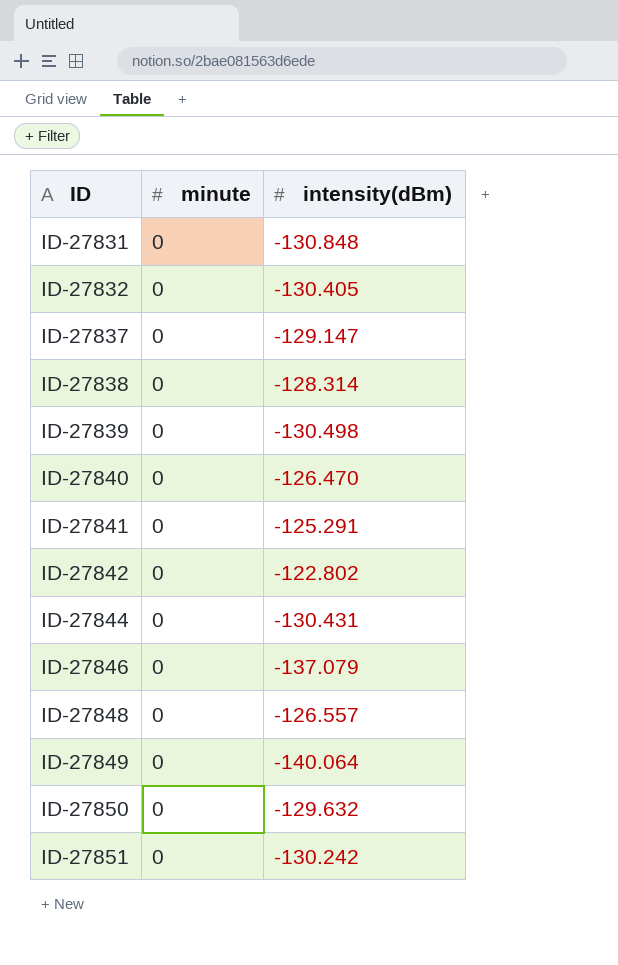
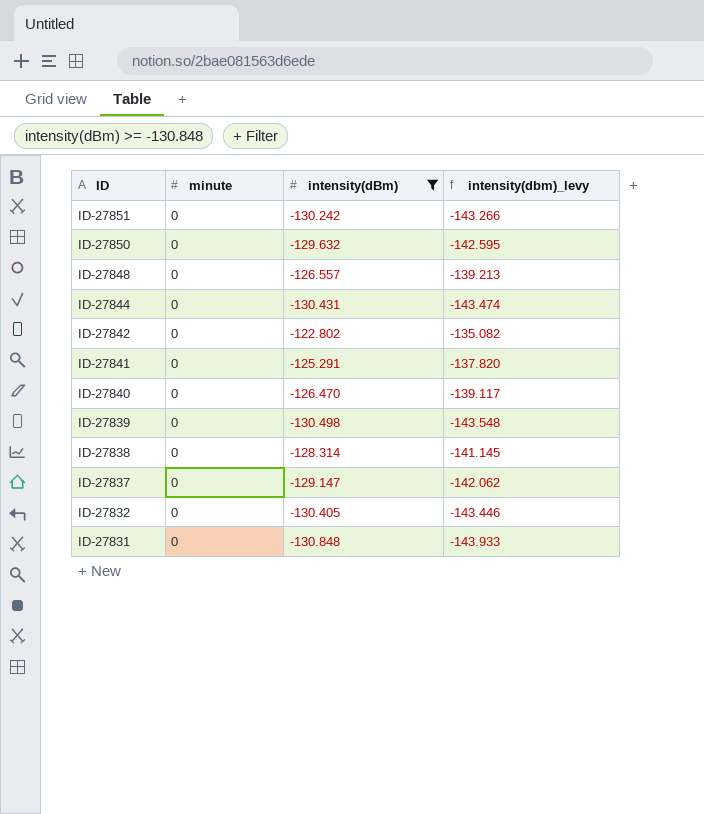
filter: none -> intensity(dBm) >= -130.848
row order: ID ascending -> ID descending
column intensity(dbm)_levy | formula: none -> [intensity(dBm)] * 1.1

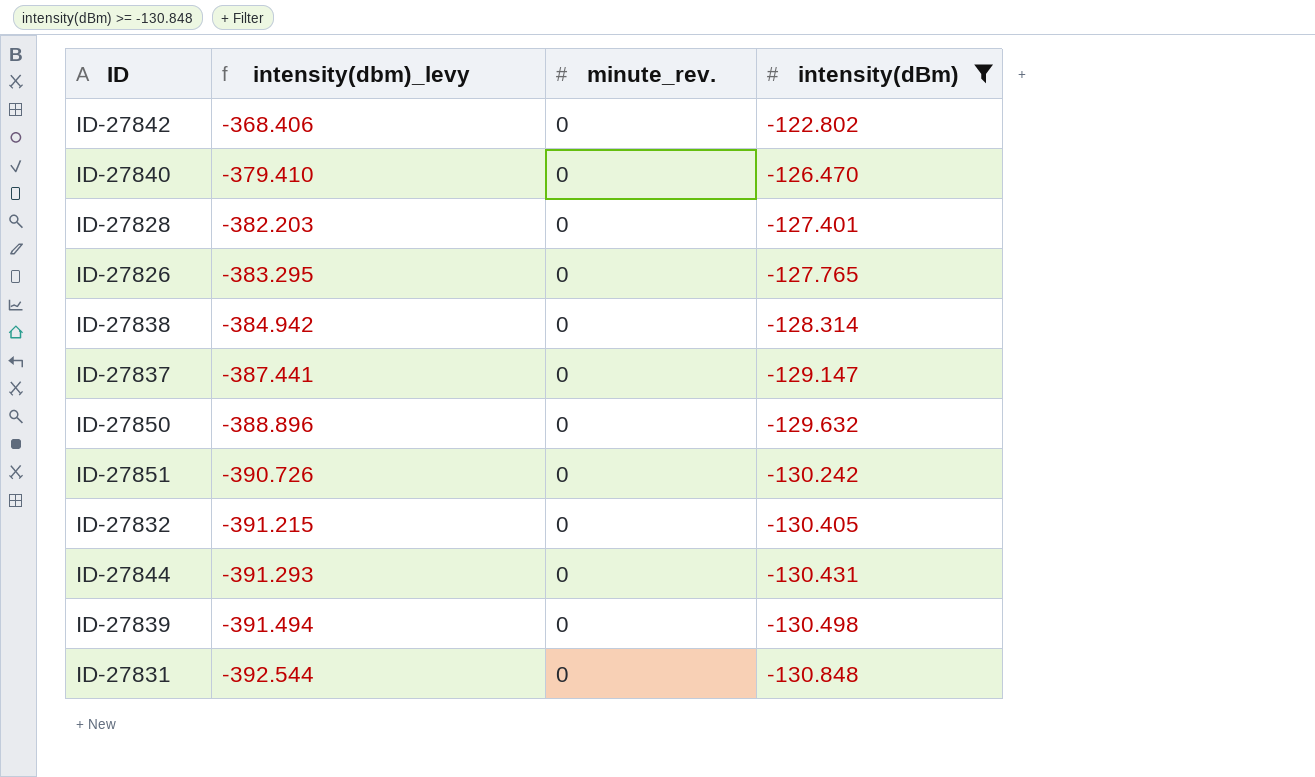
row order: ID descending -> intensity(dbm)_levy descending
column intensity(dbm)_levy | formula: [intensity(dBm)] * 1.1 -> [intensity(dBm)] * 3
column intensity(dbm)_levy | position: 4 -> 2
column name: minute -> minute_rev.
row ID-27848: 0 | -126.557 | -139.213 -> none
row ID-27841: 0 | -125.291 | -137.820 -> none
row ID-27828: none -> -382.203 | 0 | -127.401
row ID-27826: none -> -383.295 | 0 | -127.765

